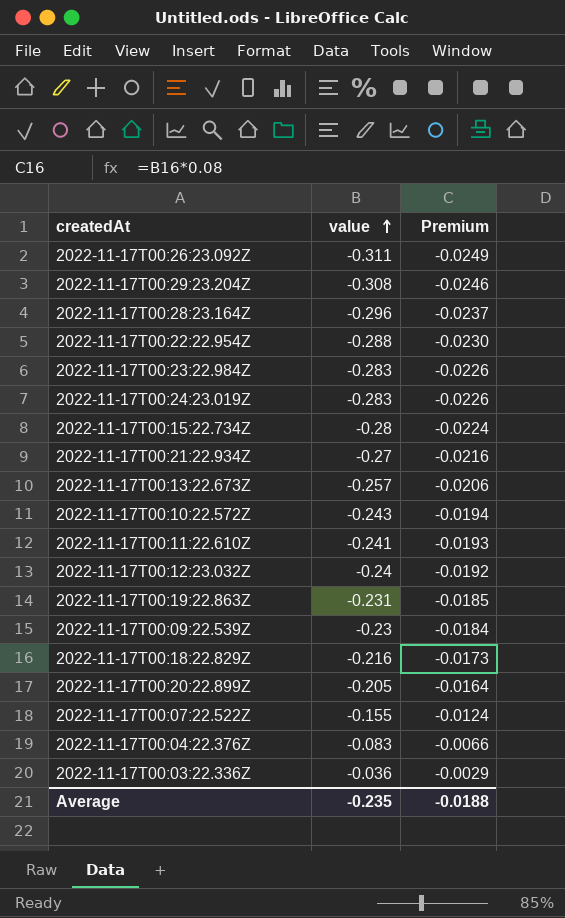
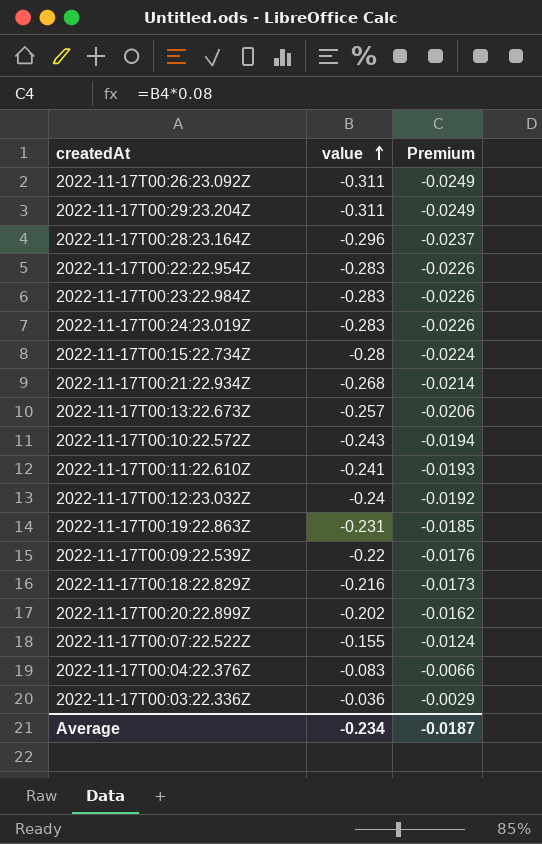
2022-11-17T00:29:23.204Z | value: -0.308 -> -0.311
2022-11-17T00:29:23.204Z | Premium: -0.0246 -> -0.0249
2022-11-17T00:22:22.954Z | value: -0.288 -> -0.283
2022-11-17T00:22:22.954Z | Premium: -0.0230 -> -0.0226
2022-11-17T00:21:22.934Z | value: -0.27 -> -0.268
2022-11-17T00:21:22.934Z | Premium: -0.0216 -> -0.0214
2022-11-17T00:09:22.539Z | value: -0.23 -> -0.22
2022-11-17T00:09:22.539Z | Premium: -0.0184 -> -0.0176
2022-11-17T00:20:22.899Z | value: -0.205 -> -0.202
2022-11-17T00:20:22.899Z | Premium: -0.0164 -> -0.0162
Average | value: -0.235 -> -0.234
Average | Premium: -0.0188 -> -0.0187

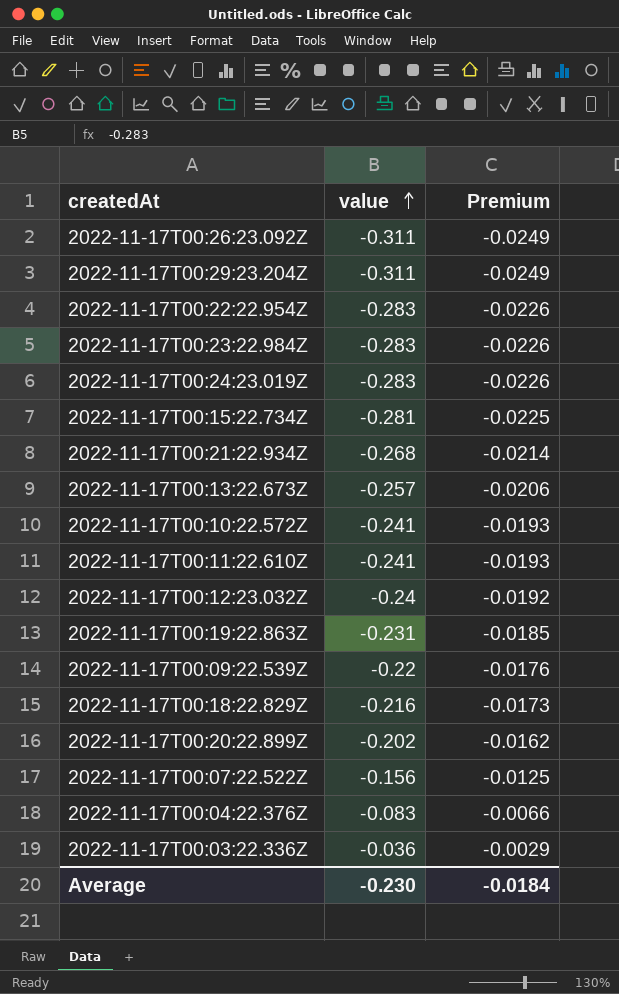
row 2022-11-17T00:28:23.164Z: -0.296 | -0.0237 -> none
2022-11-17T00:15:22.734Z | value: -0.28 -> -0.281
2022-11-17T00:15:22.734Z | Premium: -0.0224 -> -0.0225
2022-11-17T00:10:22.572Z | value: -0.243 -> -0.241
2022-11-17T00:10:22.572Z | Premium: -0.0194 -> -0.0193
2022-11-17T00:07:22.522Z | value: -0.155 -> -0.156
2022-11-17T00:07:22.522Z | Premium: -0.0124 -> -0.0125
Average | value: -0.234 -> -0.230
Average | Premium: -0.0187 -> -0.0184

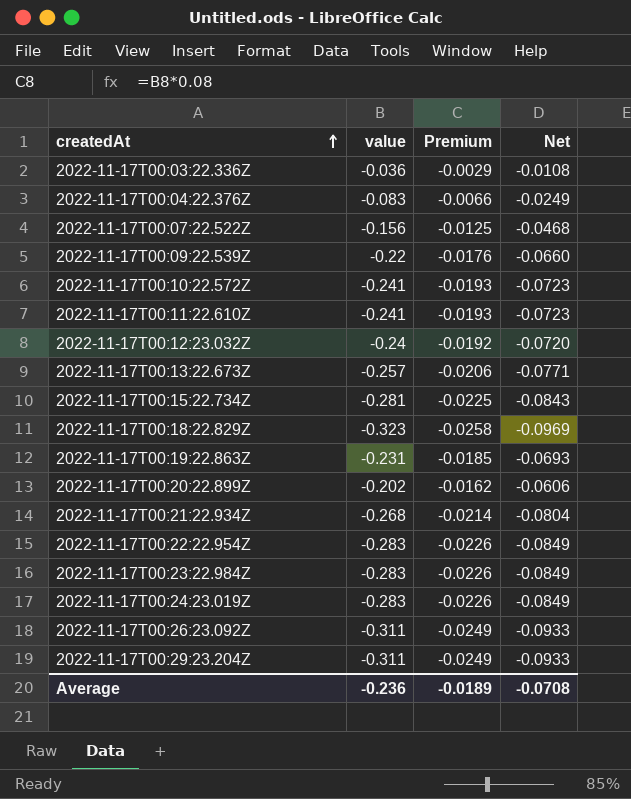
row order: value ascending -> createdAt ascending
column Net | formula: none -> [value] * 0.3
2022-11-17T00:18:22.829Z | value: -0.216 -> -0.323
2022-11-17T00:18:22.829Z | Premium: -0.0173 -> -0.0258
Average | value: -0.230 -> -0.236
Average | Premium: -0.0184 -> -0.0189

